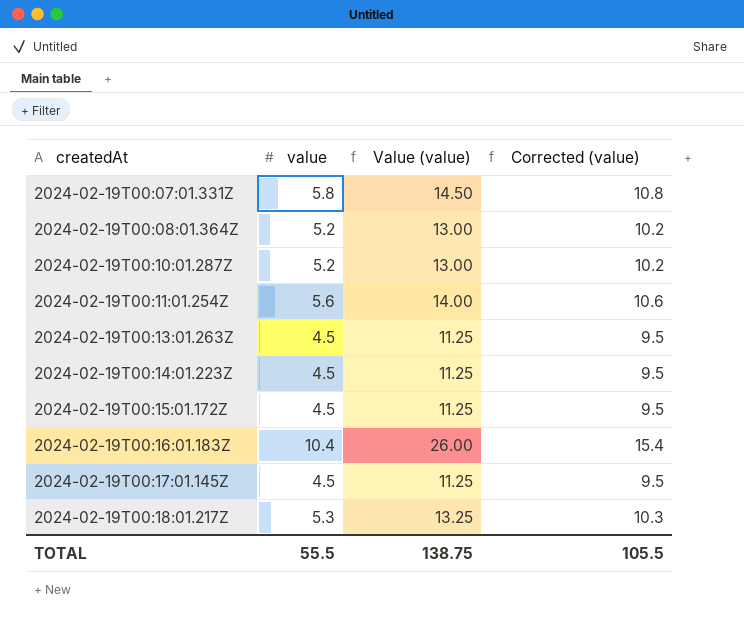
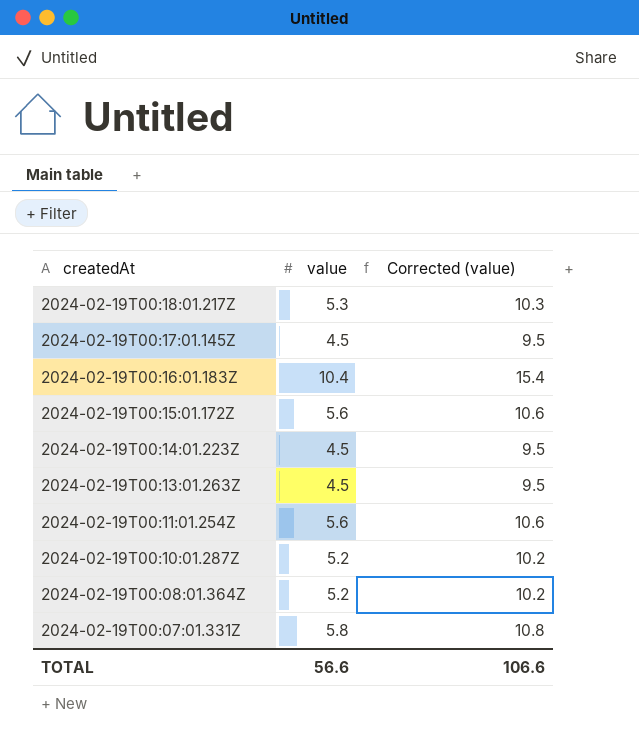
row order: createdAt ascending -> createdAt descending
column Value (value) | formula: [value] * 2.5 -> none
2024-02-19T00:15:01.172Z | value: 4.5 -> 5.6
2024-02-19T00:15:01.172Z | Corrected (value): 9.5 -> 10.6
TOTAL | value: 55.5 -> 56.6
TOTAL | Corrected (value): 105.5 -> 106.6

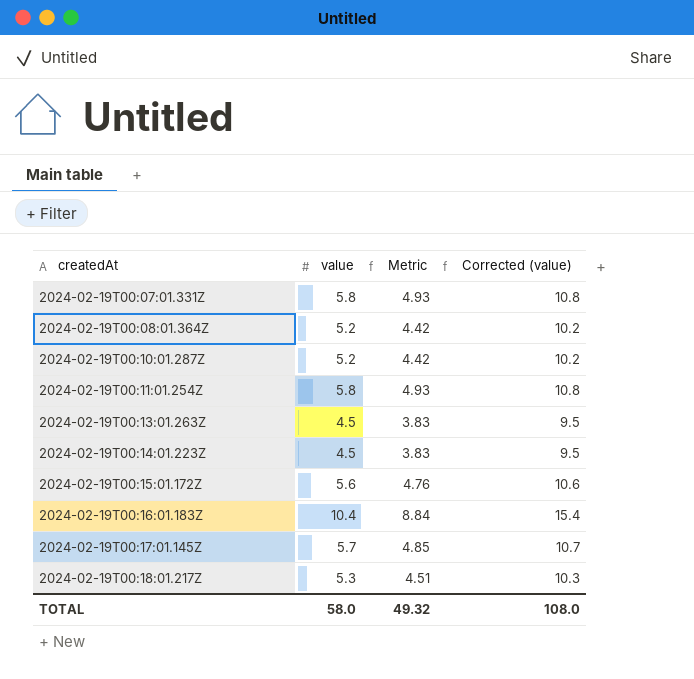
row order: createdAt descending -> createdAt ascending
column Metric | formula: none -> [value] * 0.85
2024-02-19T00:11:01.254Z | value: 5.6 -> 5.8
2024-02-19T00:11:01.254Z | Corrected (value): 10.6 -> 10.8
2024-02-19T00:17:01.145Z | value: 4.5 -> 5.7
2024-02-19T00:17:01.145Z | Corrected (value): 9.5 -> 10.7
TOTAL | value: 56.6 -> 58.0
TOTAL | Corrected (value): 106.6 -> 108.0

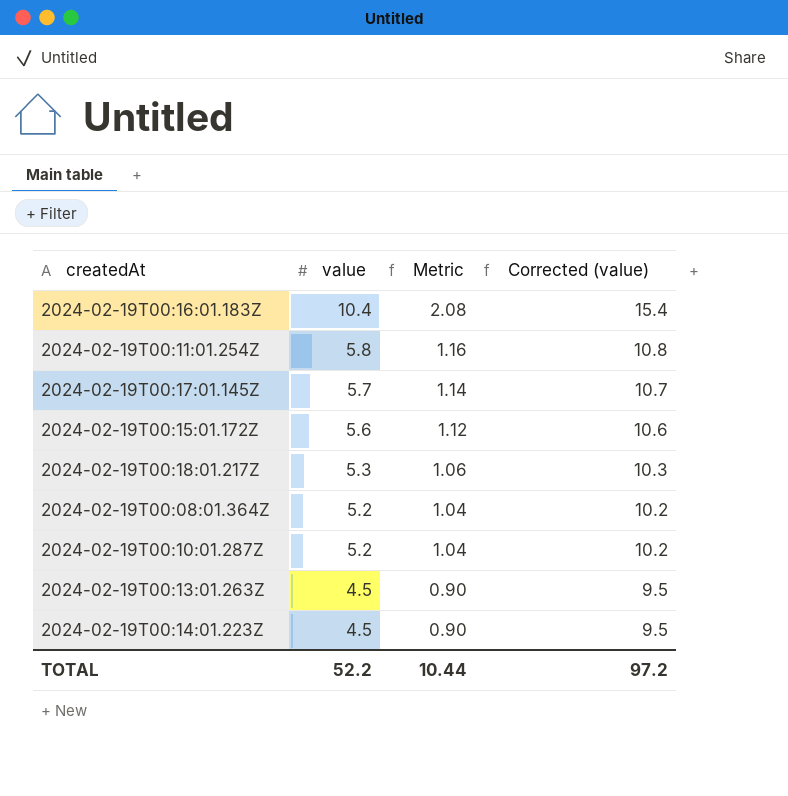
row order: createdAt ascending -> value descending
column Metric | formula: [value] * 0.85 -> [value] * 0.2
row 2024-02-19T00:07:01.331Z: 5.8 | 4.93 | 10.8 -> none
TOTAL | value: 58.0 -> 52.2
TOTAL | Metric: 49.32 -> 10.44
TOTAL | Corrected (value): 108.0 -> 97.2

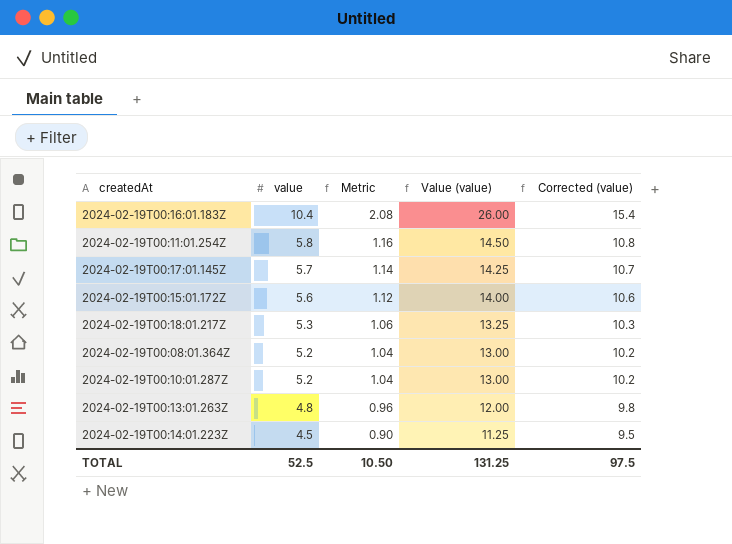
column Value (value) | formula: none -> [value] * 2.5
2024-02-19T00:13:01.263Z | value: 4.5 -> 4.8
2024-02-19T00:13:01.263Z | Metric: 0.90 -> 0.96
2024-02-19T00:13:01.263Z | Corrected (value): 9.5 -> 9.8
TOTAL | value: 52.2 -> 52.5
TOTAL | Metric: 10.44 -> 10.50
TOTAL | Corrected (value): 97.2 -> 97.5

